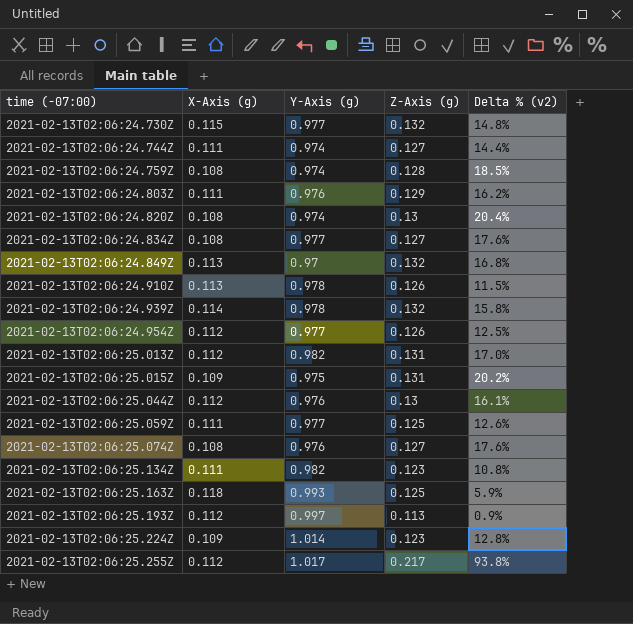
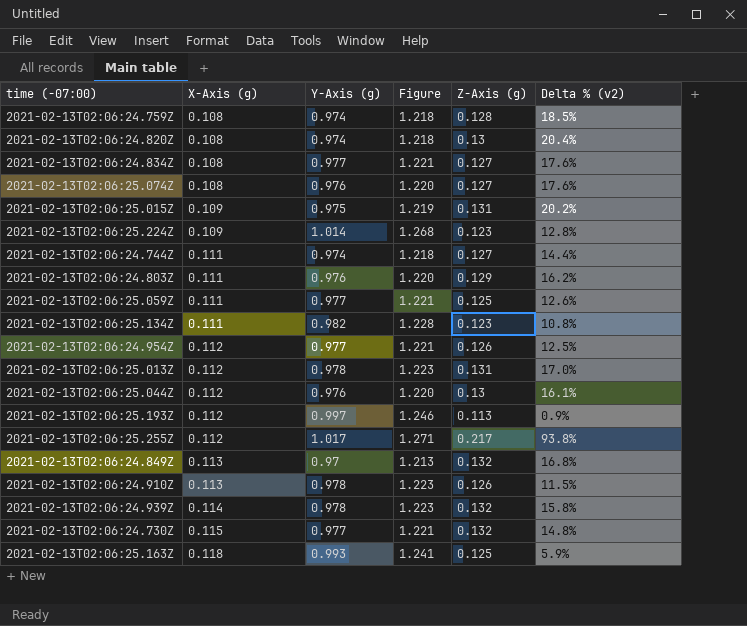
row order: time (-07:00) ascending -> X-Axis (g) ascending
column Figure | formula: none -> [Y-Axis (g)] * 1.25
2021-02-13T02:06:25.013Z | Y-Axis (g): 0.982 -> 0.978

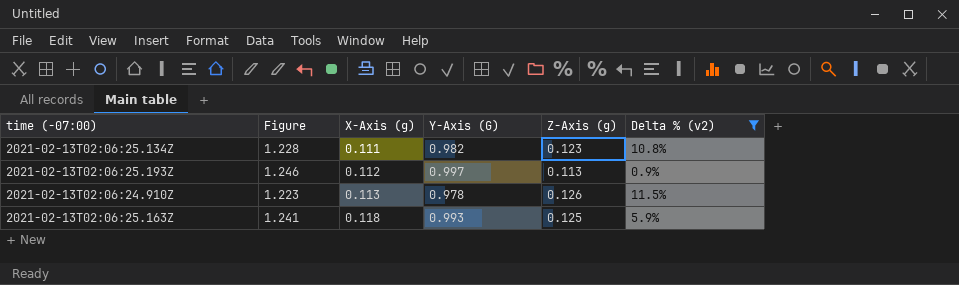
filter: none -> Delta % (v2) <= 11.5%
column Figure | position: 4 -> 2
column name: Y-Axis (g) -> Y-Axis (G)

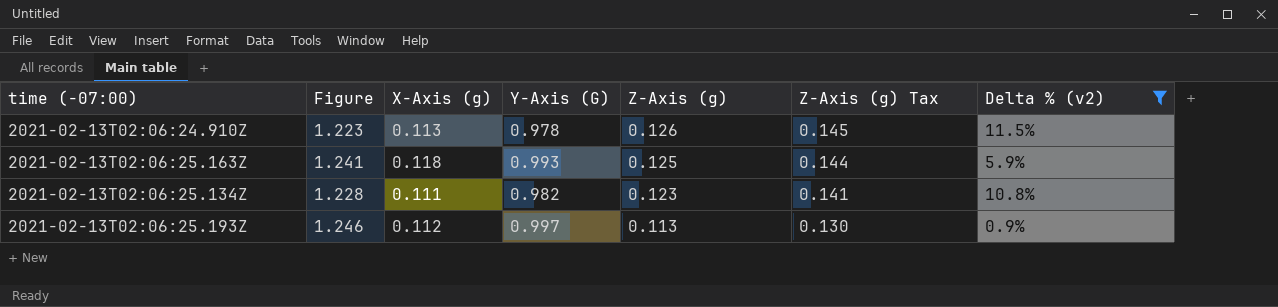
row order: X-Axis (g) ascending -> Z-Axis (g) descending
column Z-Axis (g) Tax | formula: none -> [Z-Axis (g)] * 1.15

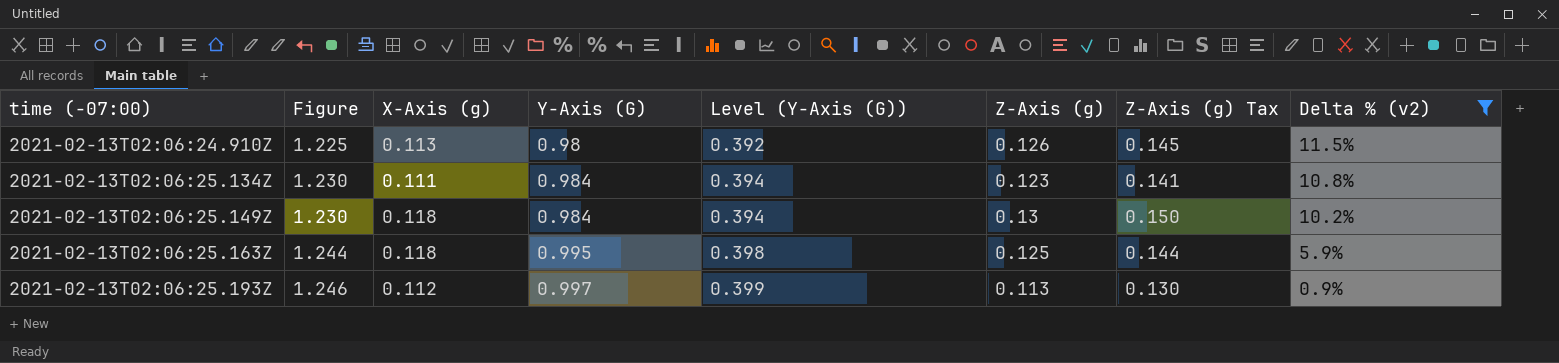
row order: Z-Axis (g) descending -> time (-07:00) ascending
column Level (Y-Axis (G)) | formula: none -> [Y-Axis (G)] * 0.4
2021-02-13T02:06:24.910Z | Figure: 1.223 -> 1.225
2021-02-13T02:06:24.910Z | Y-Axis (G): 0.978 -> 0.98
2021-02-13T02:06:25.134Z | Figure: 1.228 -> 1.230
2021-02-13T02:06:25.134Z | Y-Axis (G): 0.982 -> 0.984
row 2021-02-13T02:06:25.149Z: none -> 1.230 | 0.118 | 0.984 | 0.394 | 0.13 | 0.150 | 10.2%
2021-02-13T02:06:25.163Z | Figure: 1.241 -> 1.244
2021-02-13T02:06:25.163Z | Y-Axis (G): 0.993 -> 0.995

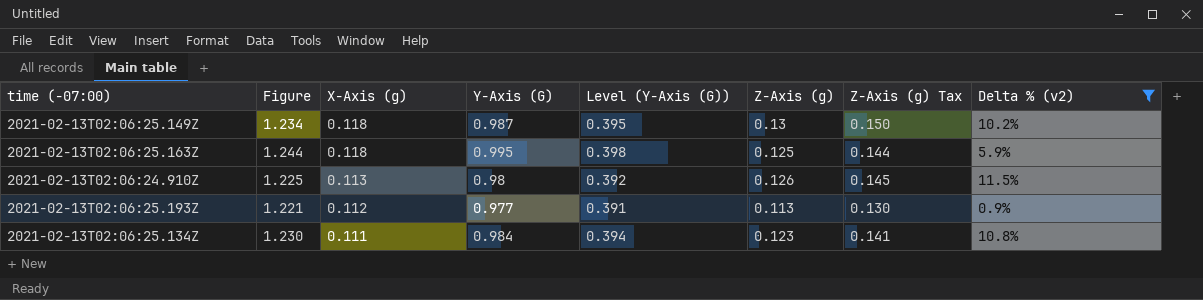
row order: time (-07:00) ascending -> X-Axis (g) descending
2021-02-13T02:06:25.149Z | Figure: 1.230 -> 1.234
2021-02-13T02:06:25.149Z | Y-Axis (G): 0.984 -> 0.987
2021-02-13T02:06:25.149Z | Level (Y-Axis (G)): 0.394 -> 0.395
2021-02-13T02:06:25.193Z | Figure: 1.246 -> 1.221
2021-02-13T02:06:25.193Z | Y-Axis (G): 0.997 -> 0.977
2021-02-13T02:06:25.193Z | Level (Y-Axis (G)): 0.399 -> 0.391

